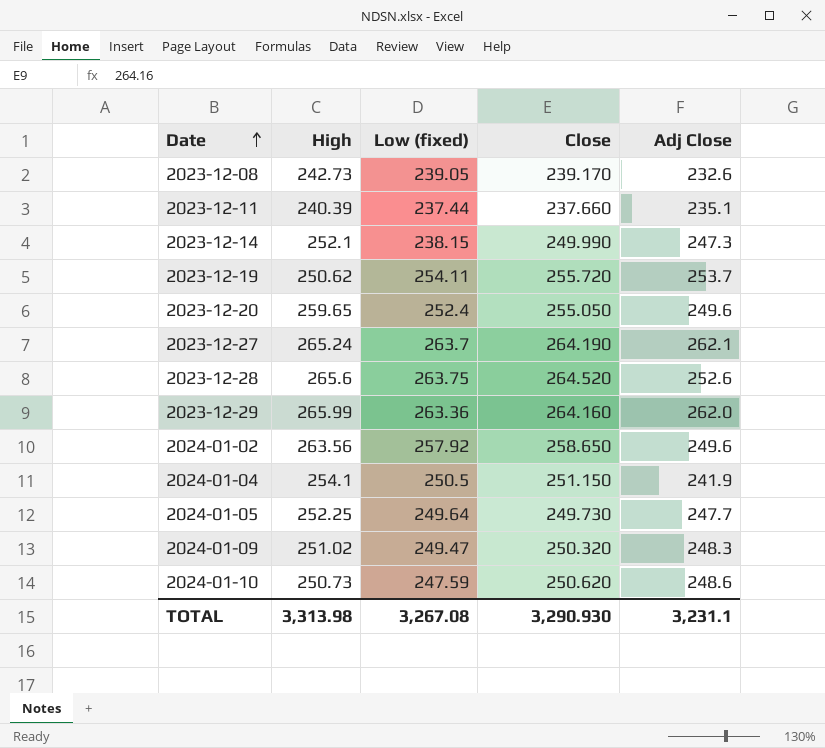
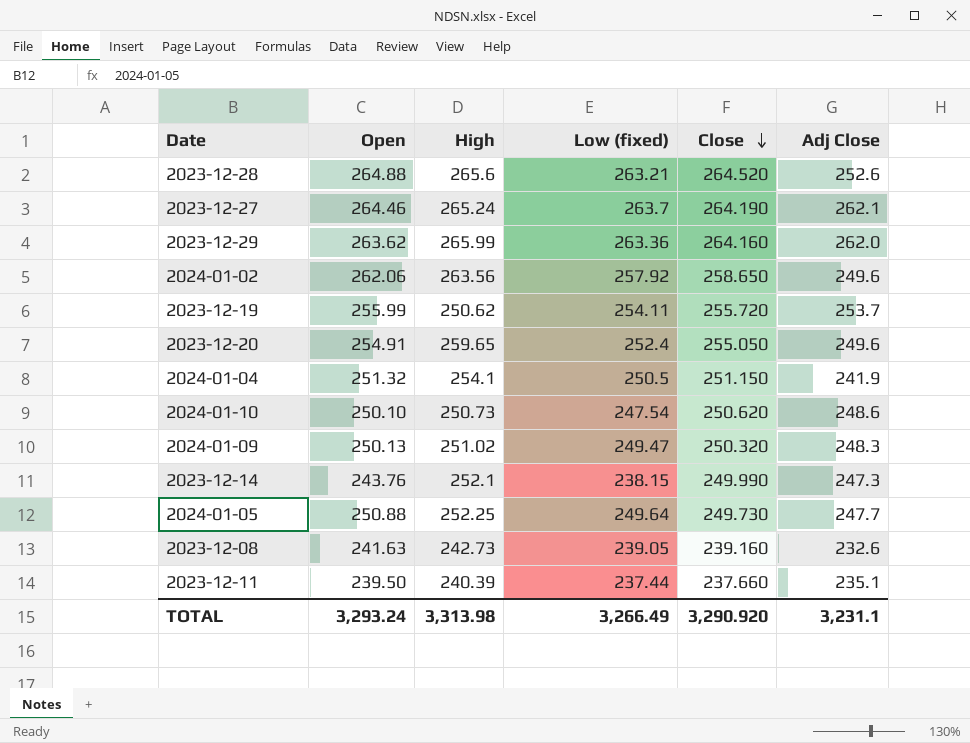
row order: Date ascending -> Close descending
column Open | position: none -> 2
2023-12-28 | Low (fixed): 263.75 -> 263.21
2024-01-10 | Low (fixed): 247.59 -> 247.54
2023-12-08 | Close: 239.170 -> 239.160
TOTAL | Low (fixed): 3,267.08 -> 3,266.49
TOTAL | Close: 3,290.930 -> 3,290.920

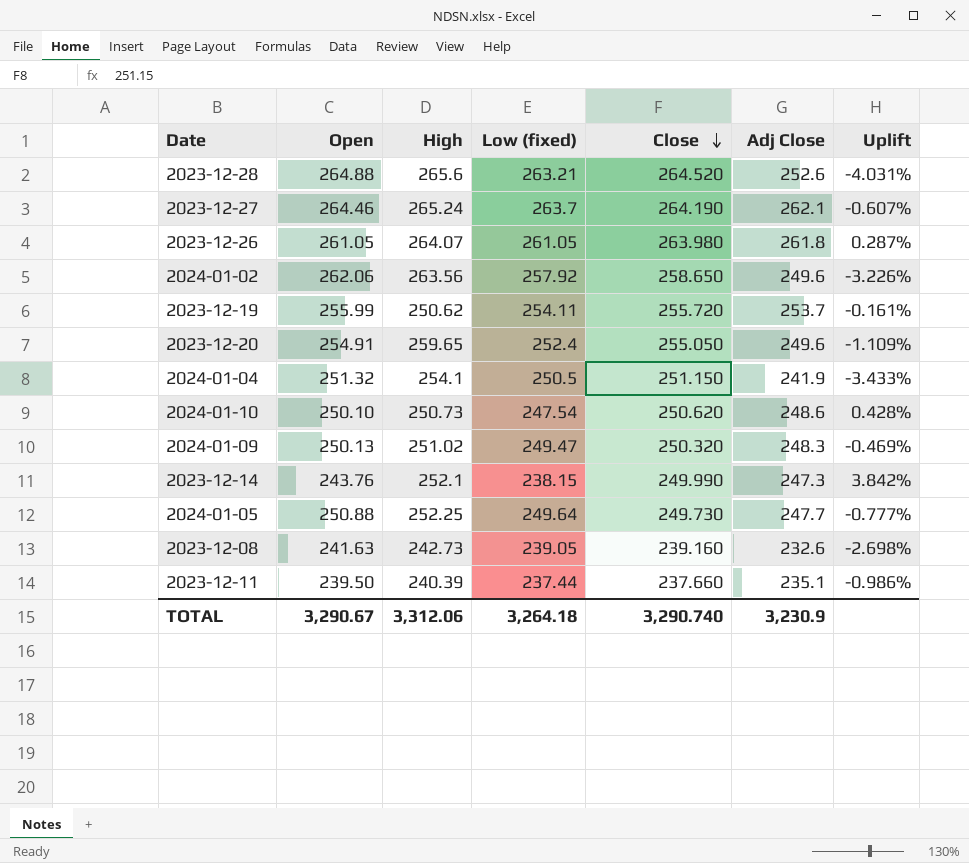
column Uplift | formula: none -> ([Adj Close] - [Low (fixed)]) / [Low (fixed)]
row 2023-12-29: 263.62 | 265.99 | 263.36 | 264.160 | 262.0 -> none
row 2023-12-26: none -> 261.05 | 264.07 | 261.05 | 263.980 | 261.8 | 0.287%
TOTAL | Open: 3,293.24 -> 3,290.67
TOTAL | High: 3,313.98 -> 3,312.06
TOTAL | Low (fixed): 3,266.49 -> 3,264.18
TOTAL | Close: 3,290.920 -> 3,290.740
TOTAL | Adj Close: 3,231.1 -> 3,230.9

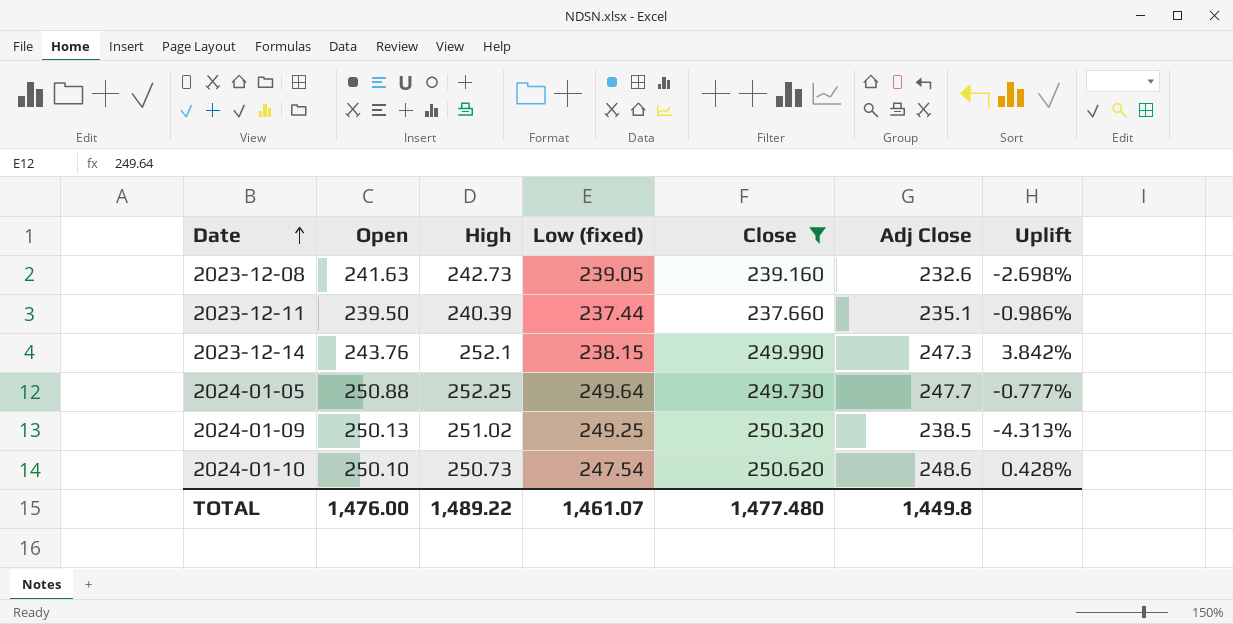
filter: none -> Close <= 250.620
row order: Close descending -> Date ascending
2024-01-09 | Low (fixed): 249.47 -> 249.25
2024-01-09 | Adj Close: 248.3 -> 238.5
2024-01-09 | Uplift: -0.469% -> -4.313%
TOTAL | Open: 3,290.67 -> 1,476.00
TOTAL | High: 3,312.06 -> 1,489.22
TOTAL | Low (fixed): 3,264.18 -> 1,461.07
TOTAL | Close: 3,290.740 -> 1,477.480
TOTAL | Adj Close: 3,230.9 -> 1,449.8

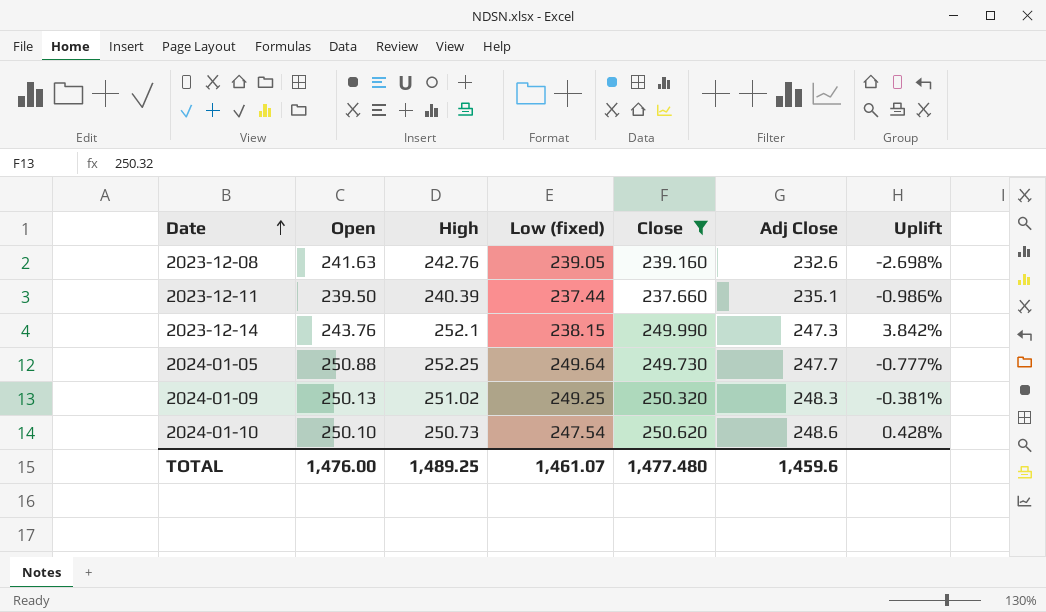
2023-12-08 | High: 242.73 -> 242.76
2024-01-09 | Adj Close: 238.5 -> 248.3
2024-01-09 | Uplift: -4.313% -> -0.381%
TOTAL | High: 1,489.22 -> 1,489.25
TOTAL | Adj Close: 1,449.8 -> 1,459.6

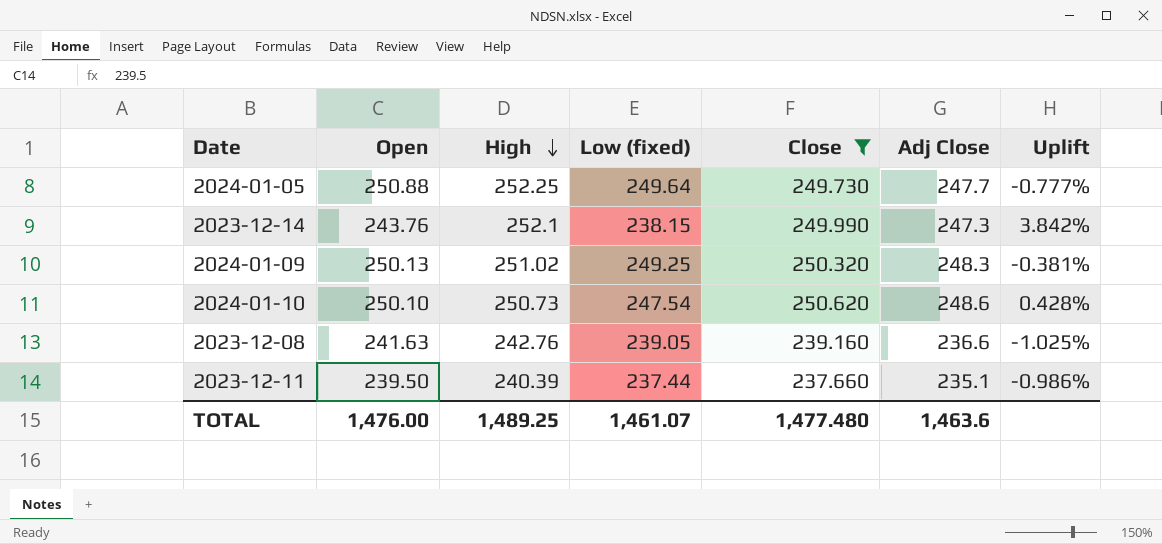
row order: Date ascending -> High descending
2023-12-08 | Adj Close: 232.6 -> 236.6
2023-12-08 | Uplift: -2.698% -> -1.025%
TOTAL | Adj Close: 1,459.6 -> 1,463.6

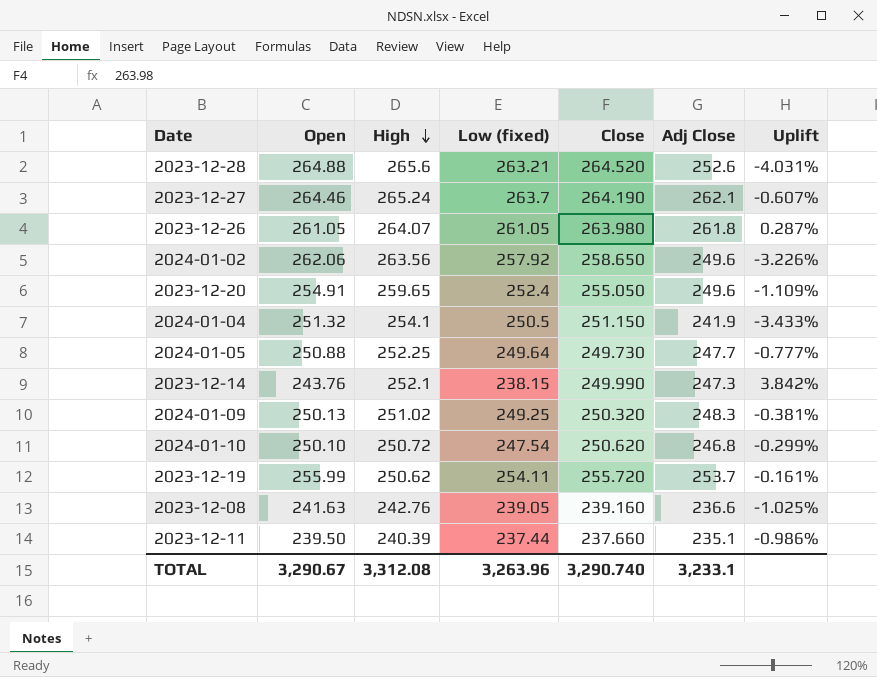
filter: Close <= 250.620 -> none
2024-01-10 | High: 250.73 -> 250.72
2024-01-10 | Adj Close: 248.6 -> 246.8
2024-01-10 | Uplift: 0.428% -> -0.299%
TOTAL | Open: 1,476.00 -> 3,290.67
TOTAL | High: 1,489.25 -> 3,312.08
TOTAL | Low (fixed): 1,461.07 -> 3,263.96
TOTAL | Close: 1,477.480 -> 3,290.740
TOTAL | Adj Close: 1,463.6 -> 3,233.1

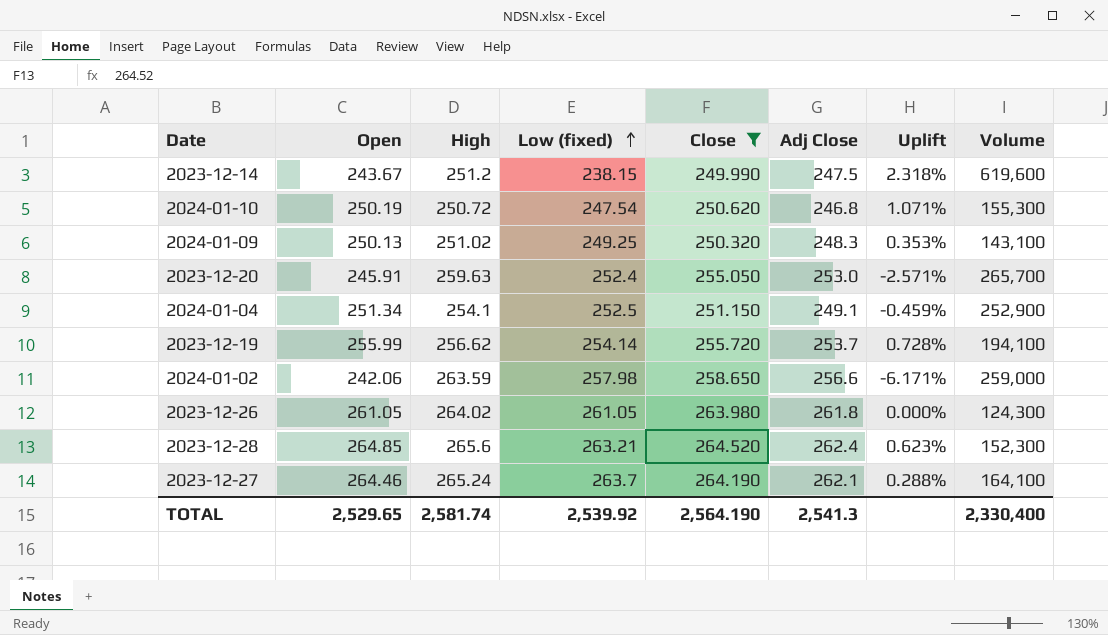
filter: none -> Close >= 249.990
row order: High descending -> Low (fixed) ascending
column Uplift | formula: ([Adj Close] - [Low (fixed)]) / [Low (fixed)] -> ([Open] - [Low (fixed)]) / [Low (fixed)]
column Volume | position: none -> 8
2023-12-14 | Open: 243.76 -> 243.67
2023-12-14 | High: 252.1 -> 251.2
2023-12-14 | Adj Close: 247.3 -> 247.5
2024-01-10 | Open: 250.10 -> 250.19
2023-12-20 | Open: 254.91 -> 245.91
2023-12-20 | High: 259.65 -> 259.63
2023-12-20 | Adj Close: 249.6 -> 253.0
2024-01-04 | Open: 251.32 -> 251.34
2024-01-04 | Low (fixed): 250.5 -> 252.5
2024-01-04 | Adj Close: 241.9 -> 249.1
2023-12-19 | High: 250.62 -> 256.62
2023-12-19 | Low (fixed): 254.11 -> 254.14
2024-01-02 | Open: 262.06 -> 242.06
2024-01-02 | High: 263.56 -> 263.59
2024-01-02 | Low (fixed): 257.92 -> 257.98
2024-01-02 | Adj Close: 249.6 -> 256.6
2023-12-26 | High: 264.07 -> 264.02
2023-12-28 | Open: 264.88 -> 264.85
2023-12-28 | Adj Close: 252.6 -> 262.4
TOTAL | Open: 3,290.67 -> 2,529.65
TOTAL | High: 3,312.08 -> 2,581.74
TOTAL | Low (fixed): 3,263.96 -> 2,539.92
TOTAL | Close: 3,290.740 -> 2,564.190
TOTAL | Adj Close: 3,233.1 -> 2,541.3

